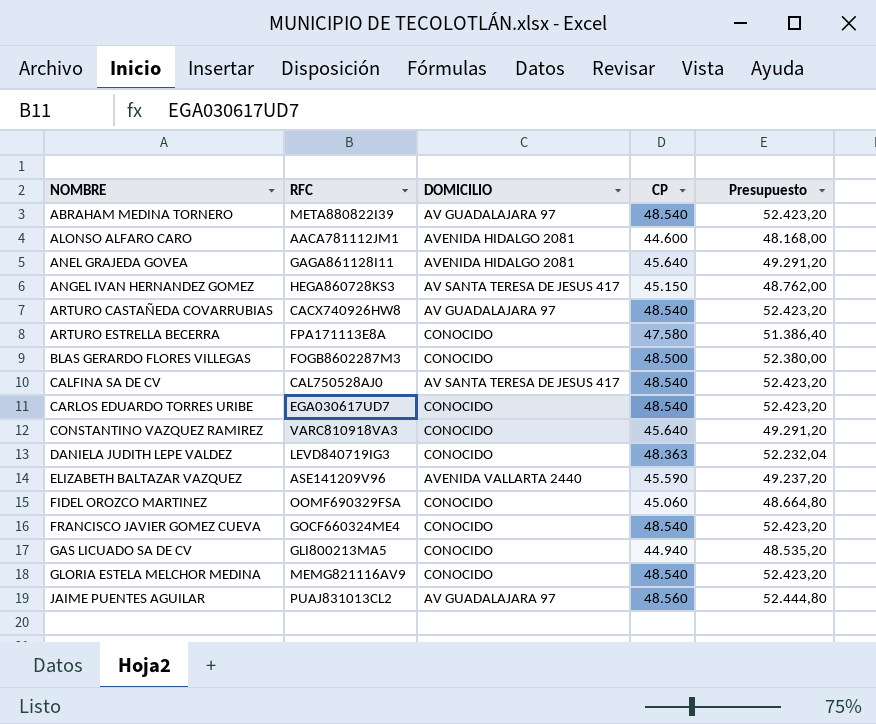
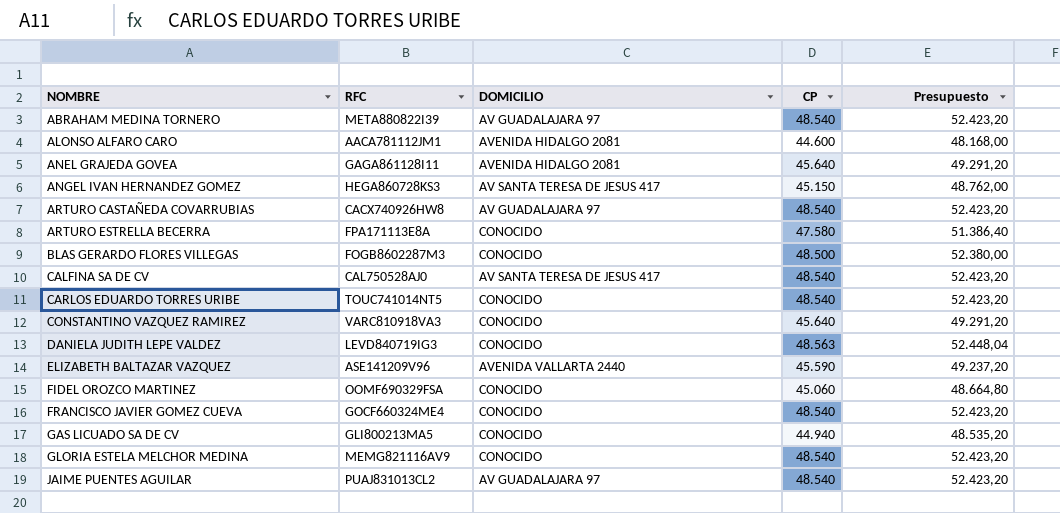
CARLOS EDUARDO TORRES URIBE | RFC: EGA030617UD7 -> TOUC741014NT5
DANIELA JUDITH LEPE VALDEZ | CP: 48.363 -> 48.563
DANIELA JUDITH LEPE VALDEZ | Presupuesto: 52.232,04 -> 52.448,04
JAIME PUENTES AGUILAR | CP: 48.560 -> 48.540
JAIME PUENTES AGUILAR | Presupuesto: 52.444,80 -> 52.423,20

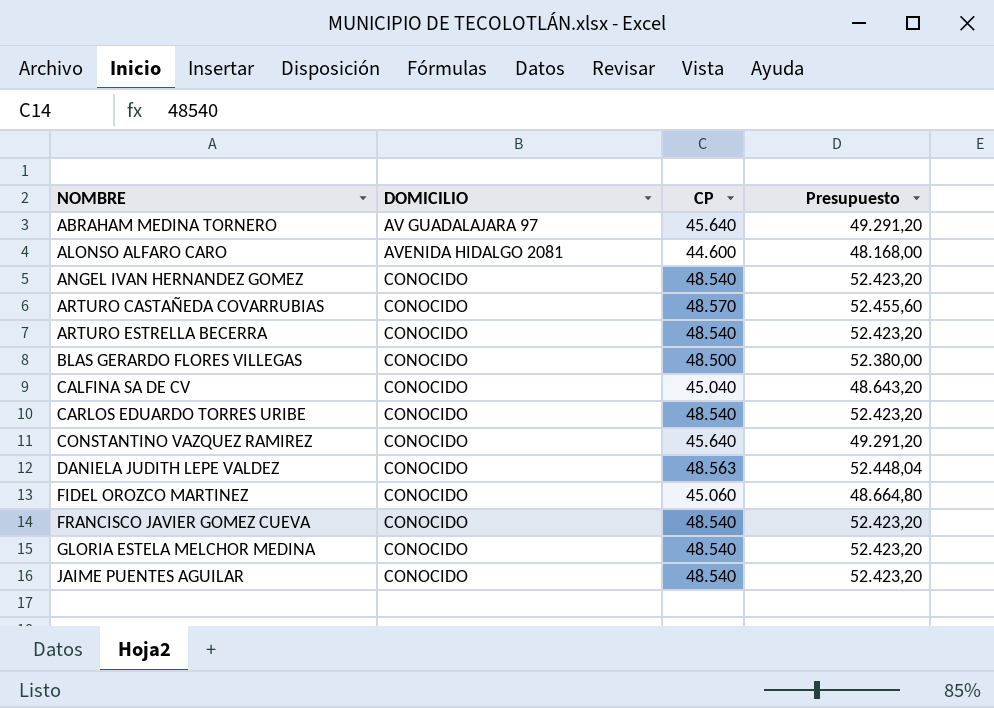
column RFC | position: 2 -> none
row ANEL GRAJEDA GOVEA: GAGA861128I11 | AVENIDA HIDALGO 2081 | 45.640 | 49.291,20 -> none
row ELIZABETH BALTAZAR VAZQUEZ: ASE141209V96 | AVENIDA VALLARTA 2440 | 45.590 | 49.237,20 -> none
row GAS LICUADO SA DE CV: GLI800213MA5 | CONOCIDO | 44.940 | 48.535,20 -> none
ABRAHAM MEDINA TORNERO | CP: 48.540 -> 45.640
ABRAHAM MEDINA TORNERO | Presupuesto: 52.423,20 -> 49.291,20
ANGEL IVAN HERNANDEZ GOMEZ | DOMICILIO: AV SANTA TERESA DE JESUS 417 -> CONOCIDO
ANGEL IVAN HERNANDEZ GOMEZ | CP: 45.150 -> 48.540
ANGEL IVAN HERNANDEZ GOMEZ | Presupuesto: 48.762,00 -> 52.423,20
ARTURO CASTAÑEDA COVARRUBIAS | DOMICILIO: AV GUADALAJARA 97 -> CONOCIDO
ARTURO CASTAÑEDA COVARRUBIAS | CP: 48.540 -> 48.570
ARTURO CASTAÑEDA COVARRUBIAS | Presupuesto: 52.423,20 -> 52.455,60
ARTURO ESTRELLA BECERRA | CP: 47.580 -> 48.540
ARTURO ESTRELLA BECERRA | Presupuesto: 51.386,40 -> 52.423,20
CALFINA SA DE CV | DOMICILIO: AV SANTA TERESA DE JESUS 417 -> CONOCIDO
CALFINA SA DE CV | CP: 48.540 -> 45.040
CALFINA SA DE CV | Presupuesto: 52.423,20 -> 48.643,20
JAIME PUENTES AGUILAR | DOMICILIO: AV GUADALAJARA 97 -> CONOCIDO

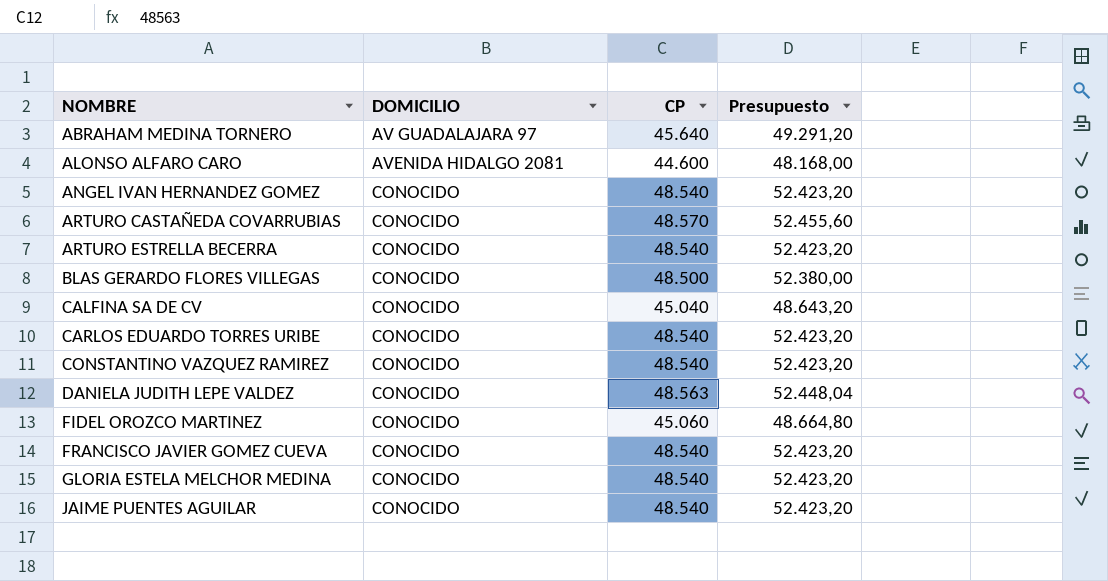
CONSTANTINO VAZQUEZ RAMIREZ | CP: 45.640 -> 48.540
CONSTANTINO VAZQUEZ RAMIREZ | Presupuesto: 49.291,20 -> 52.423,20

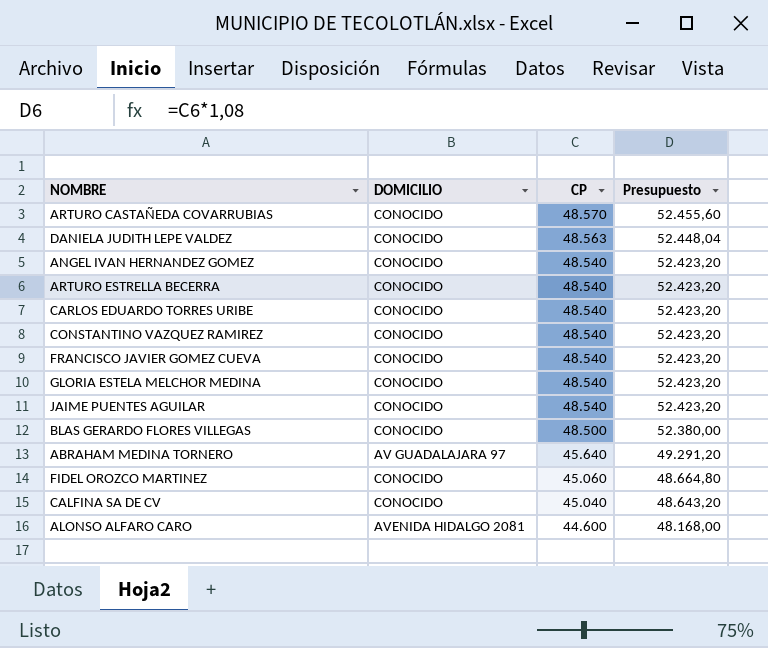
row order: NOMBRE ascending -> CP descending

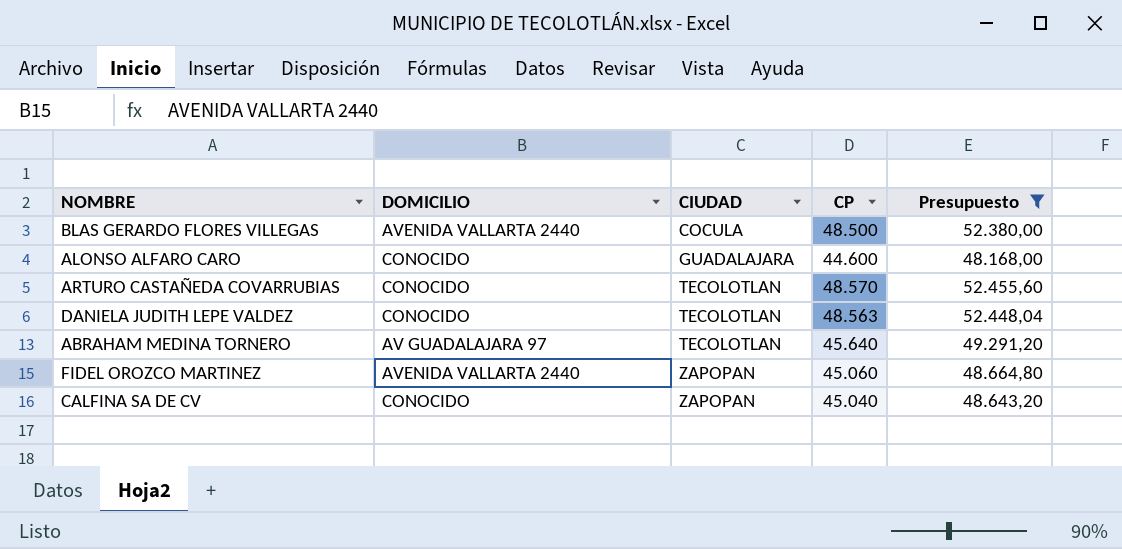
filter: none -> Presupuesto != 52.423,20
row order: CP descending -> CIUDAD ascending
column CIUDAD | position: none -> 3
BLAS GERARDO FLORES VILLEGAS | DOMICILIO: CONOCIDO -> AVENIDA VALLARTA 2440
ALONSO ALFARO CARO | DOMICILIO: AVENIDA HIDALGO 2081 -> CONOCIDO
FIDEL OROZCO MARTINEZ | DOMICILIO: CONOCIDO -> AVENIDA VALLARTA 2440

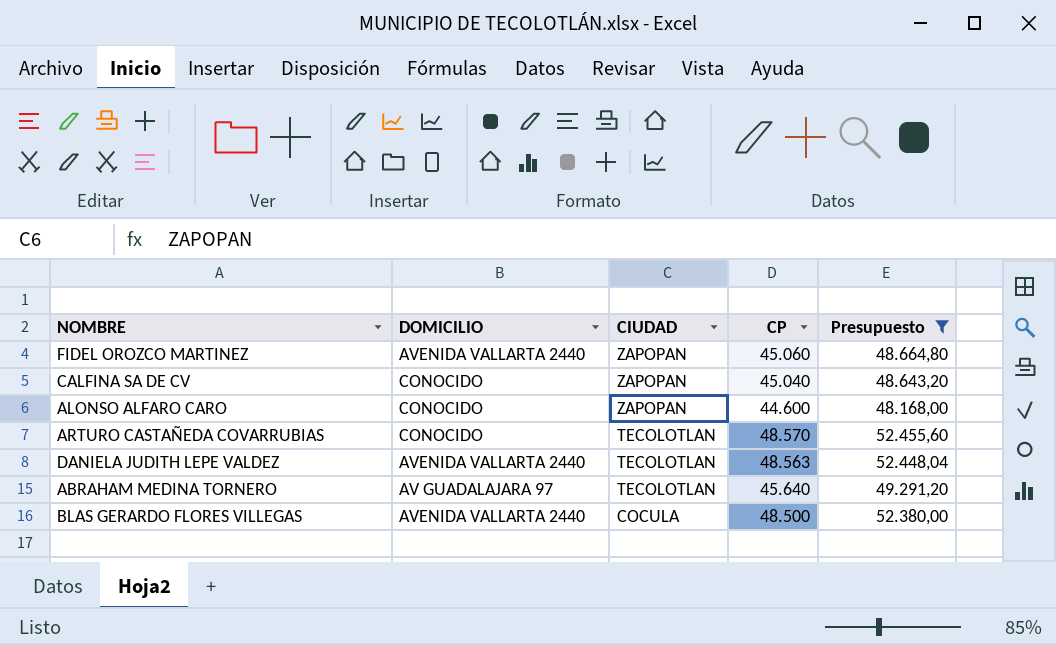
row order: CIUDAD ascending -> CIUDAD descending
ALONSO ALFARO CARO | CIUDAD: GUADALAJARA -> ZAPOPAN
DANIELA JUDITH LEPE VALDEZ | DOMICILIO: CONOCIDO -> AVENIDA VALLARTA 2440

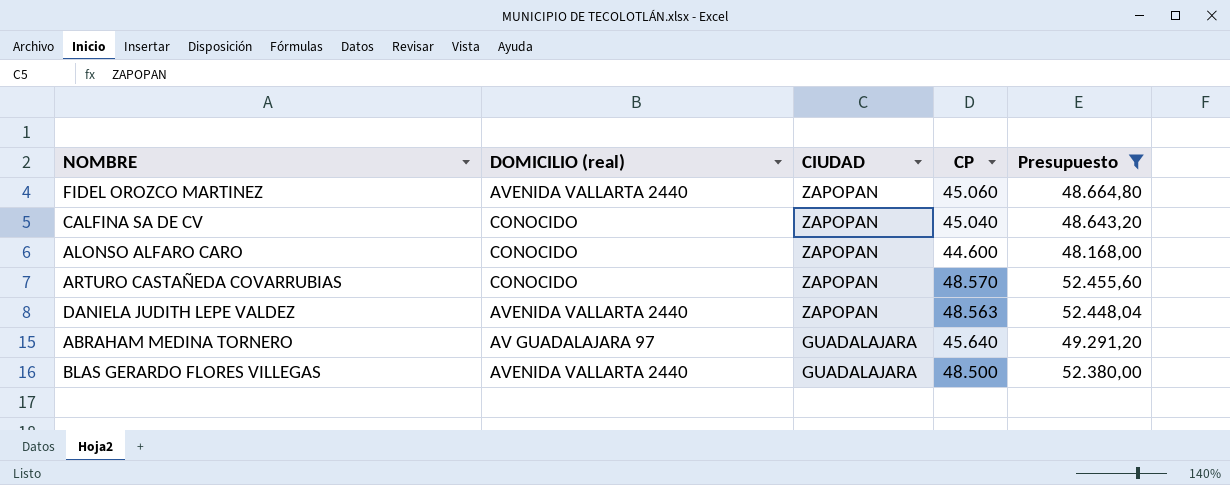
column name: DOMICILIO -> DOMICILIO (real)
ARTURO CASTAÑEDA COVARRUBIAS | CIUDAD: TECOLOTLAN -> ZAPOPAN
DANIELA JUDITH LEPE VALDEZ | CIUDAD: TECOLOTLAN -> ZAPOPAN
ABRAHAM MEDINA TORNERO | CIUDAD: TECOLOTLAN -> GUADALAJARA
BLAS GERARDO FLORES VILLEGAS | CIUDAD: COCULA -> GUADALAJARA

